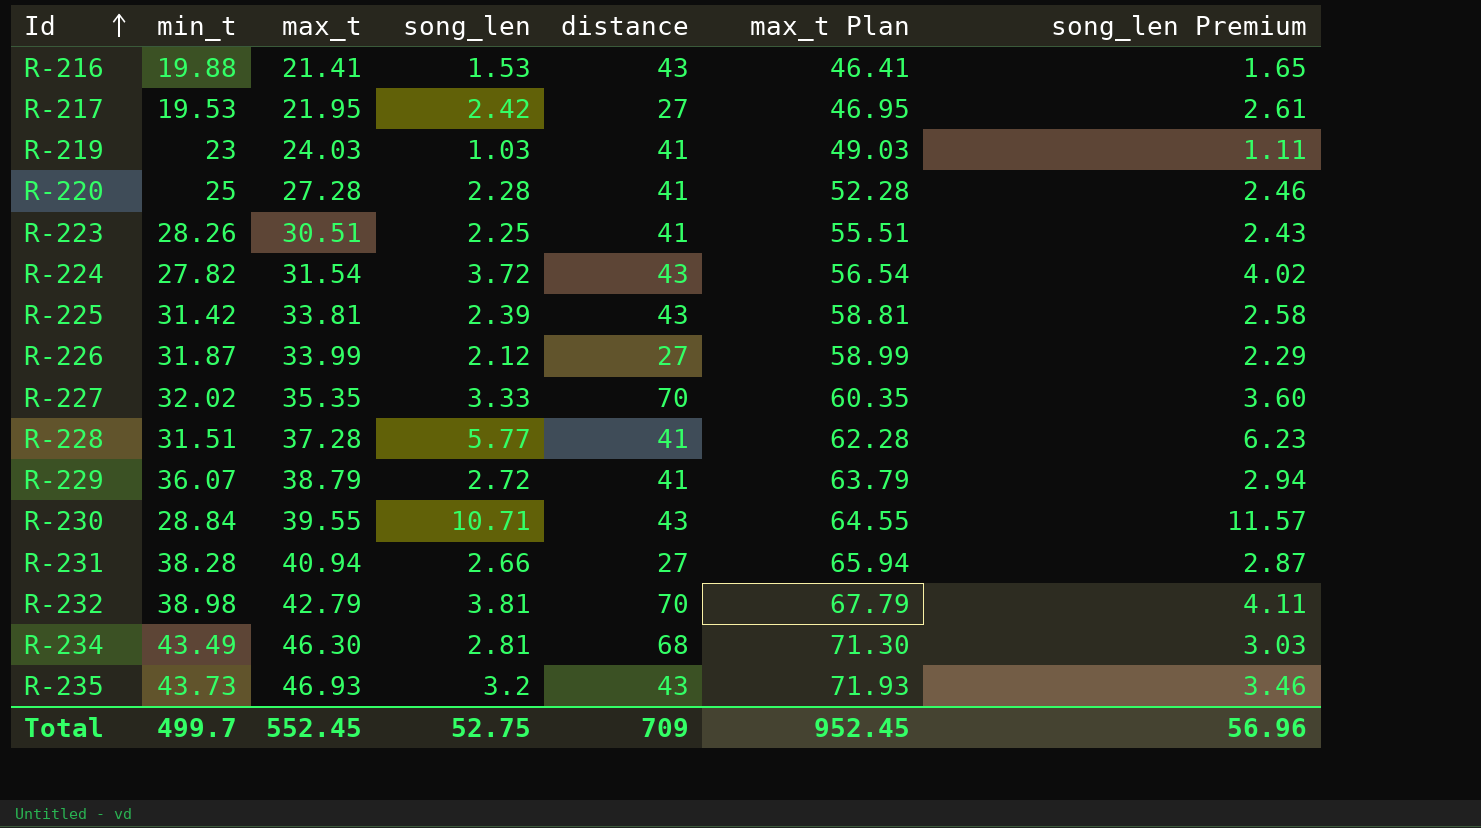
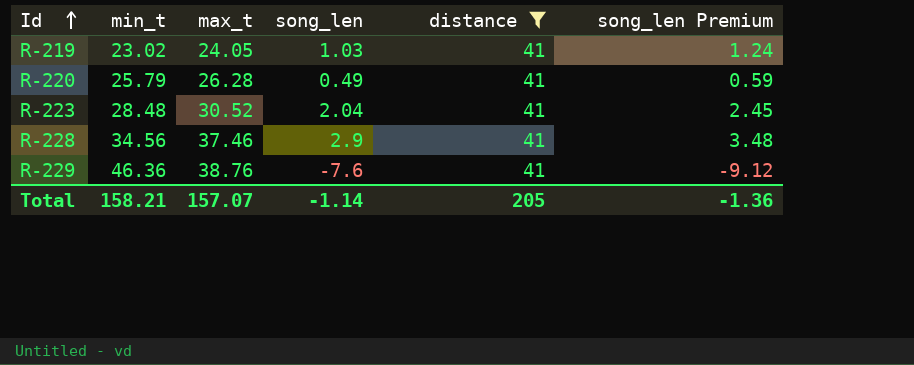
filter: none -> distance = 41
column max_t Plan | formula: [max_t] + 25 -> none
column song_len Premium | formula: [song_len] * 1.08 -> [song_len] * 1.2
R-219 | min_t: 23 -> 23.02
R-219 | max_t: 24.03 -> 24.05
R-220 | min_t: 25 -> 25.79
R-220 | max_t: 27.28 -> 26.28
R-220 | song_len: 2.28 -> 0.49
R-223 | min_t: 28.26 -> 28.48
R-223 | max_t: 30.51 -> 30.52
R-223 | song_len: 2.25 -> 2.04
R-228 | min_t: 31.51 -> 34.56
R-228 | max_t: 37.28 -> 37.46
R-228 | song_len: 5.77 -> 2.9
R-229 | min_t: 36.07 -> 46.36
R-229 | max_t: 38.79 -> 38.76
R-229 | song_len: 2.72 -> -7.6
Total | min_t: 499.7 -> 158.21
Total | max_t: 552.45 -> 157.07
Total | song_len: 52.75 -> -1.14
Total | distance: 709 -> 205
Total | song_len Premium: 56.96 -> -1.36

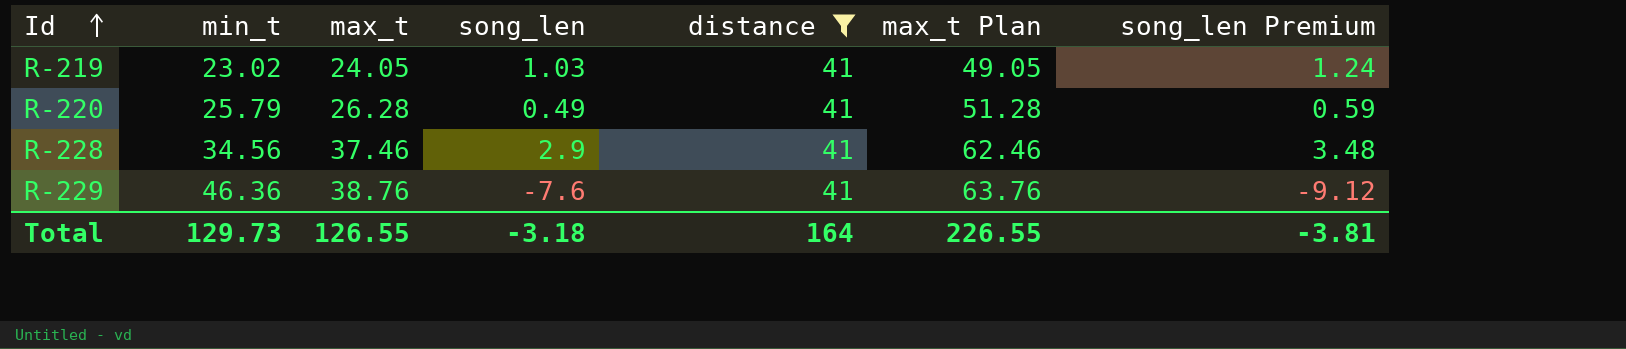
column max_t Plan | formula: none -> [max_t] + 25
row R-223: 28.48 | 30.52 | 2.04 | 41 | 2.45 -> none
Total | min_t: 158.21 -> 129.73
Total | max_t: 157.07 -> 126.55
Total | song_len: -1.14 -> -3.18
Total | distance: 205 -> 164
Total | song_len Premium: -1.36 -> -3.81

